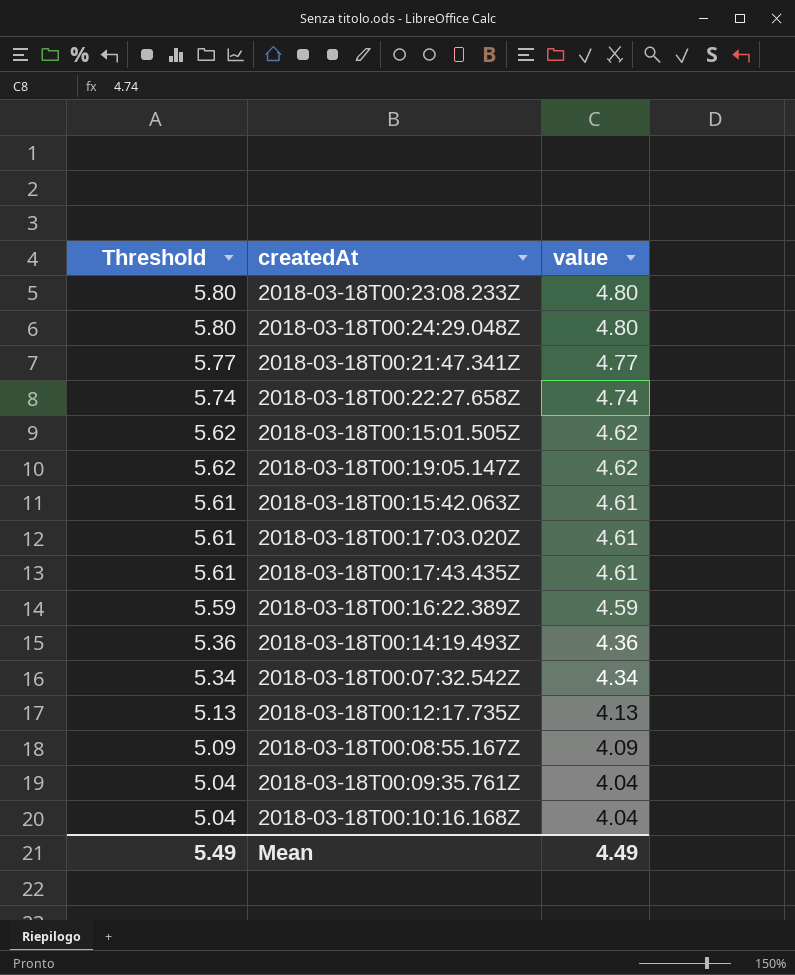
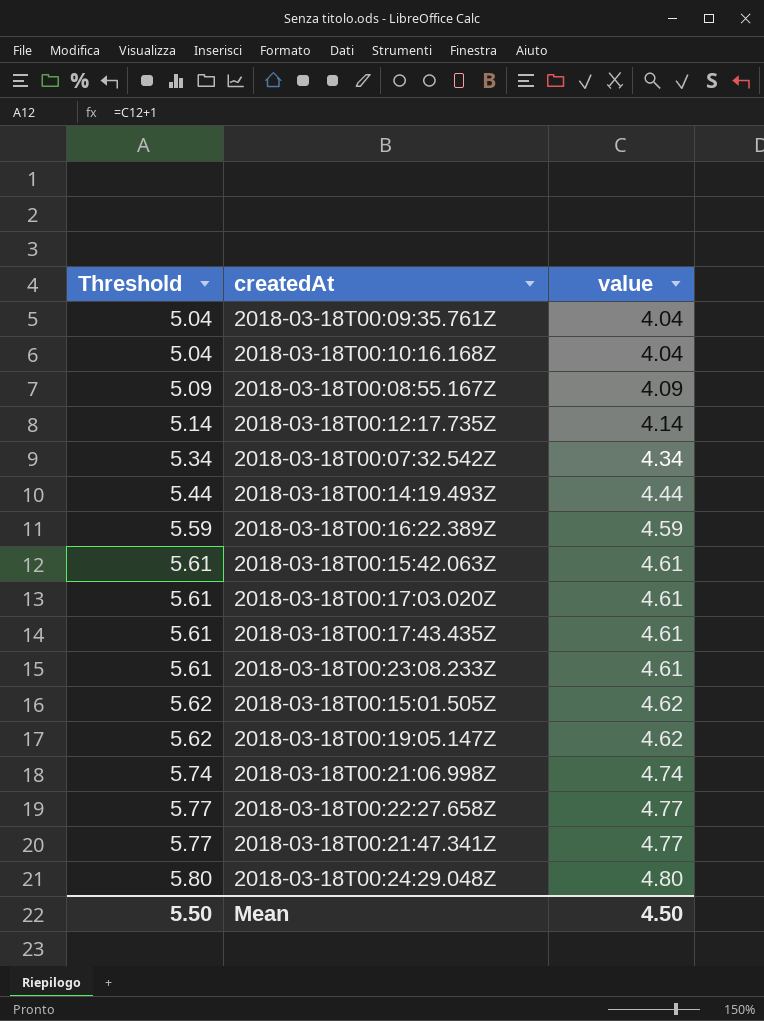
row order: Threshold descending -> Threshold ascending
2018-03-18T00:12:17.735Z | Threshold: 5.13 -> 5.14
2018-03-18T00:12:17.735Z | value: 4.13 -> 4.14
2018-03-18T00:14:19.493Z | Threshold: 5.36 -> 5.44
2018-03-18T00:14:19.493Z | value: 4.36 -> 4.44
2018-03-18T00:23:08.233Z | Threshold: 5.80 -> 5.61
2018-03-18T00:23:08.233Z | value: 4.80 -> 4.61
row 2018-03-18T00:21:06.998Z: none -> 5.74 | 4.74
2018-03-18T00:22:27.658Z | Threshold: 5.74 -> 5.77
2018-03-18T00:22:27.658Z | value: 4.74 -> 4.77
Mean | Threshold: 5.49 -> 5.50
Mean | value: 4.49 -> 4.50

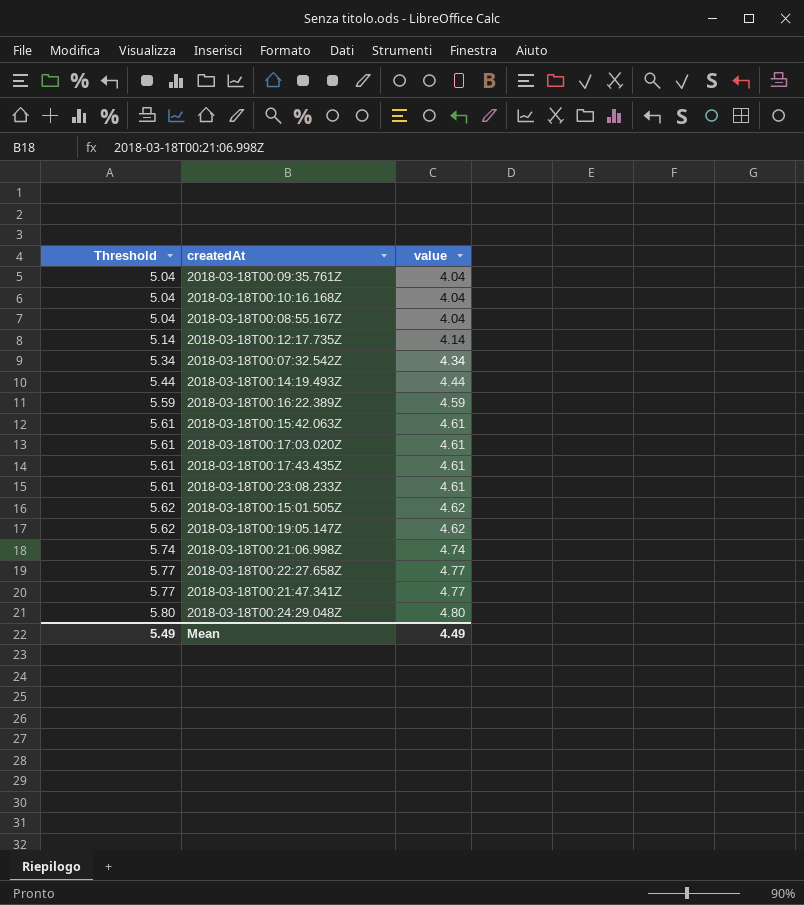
2018-03-18T00:08:55.167Z | Threshold: 5.09 -> 5.04
2018-03-18T00:08:55.167Z | value: 4.09 -> 4.04
Mean | Threshold: 5.50 -> 5.49
Mean | value: 4.50 -> 4.49

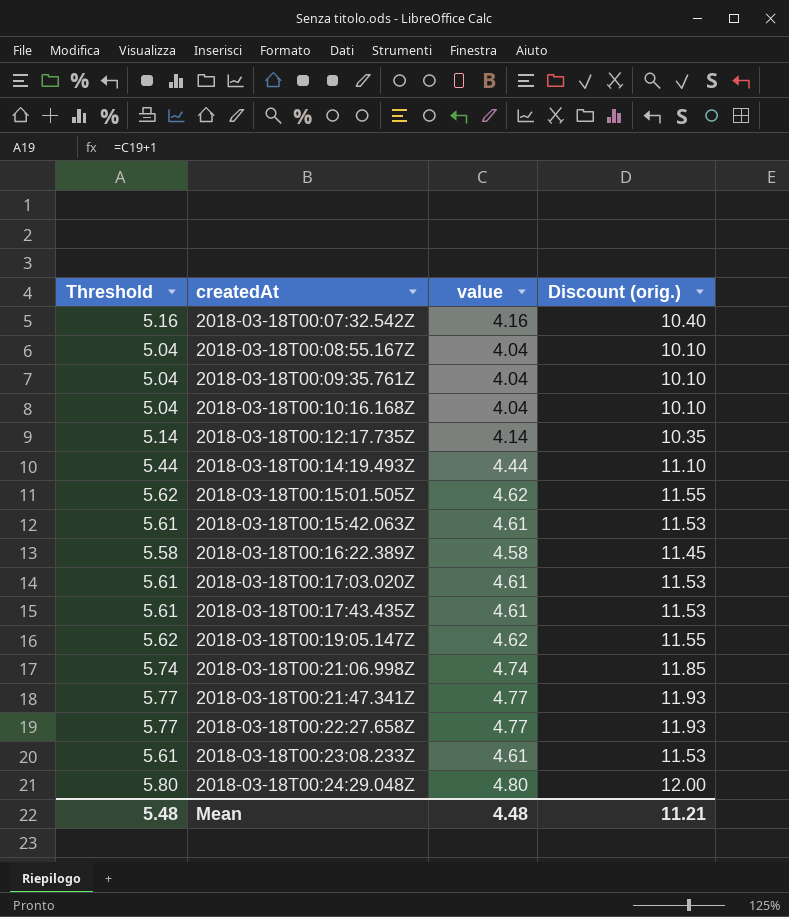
row order: Threshold ascending -> createdAt ascending
column Discount (orig.) | formula: none -> [value] * 2.5
2018-03-18T00:07:32.542Z | Threshold: 5.34 -> 5.16
2018-03-18T00:07:32.542Z | value: 4.34 -> 4.16
2018-03-18T00:16:22.389Z | Threshold: 5.59 -> 5.58
2018-03-18T00:16:22.389Z | value: 4.59 -> 4.58
Mean | Threshold: 5.49 -> 5.48
Mean | value: 4.49 -> 4.48

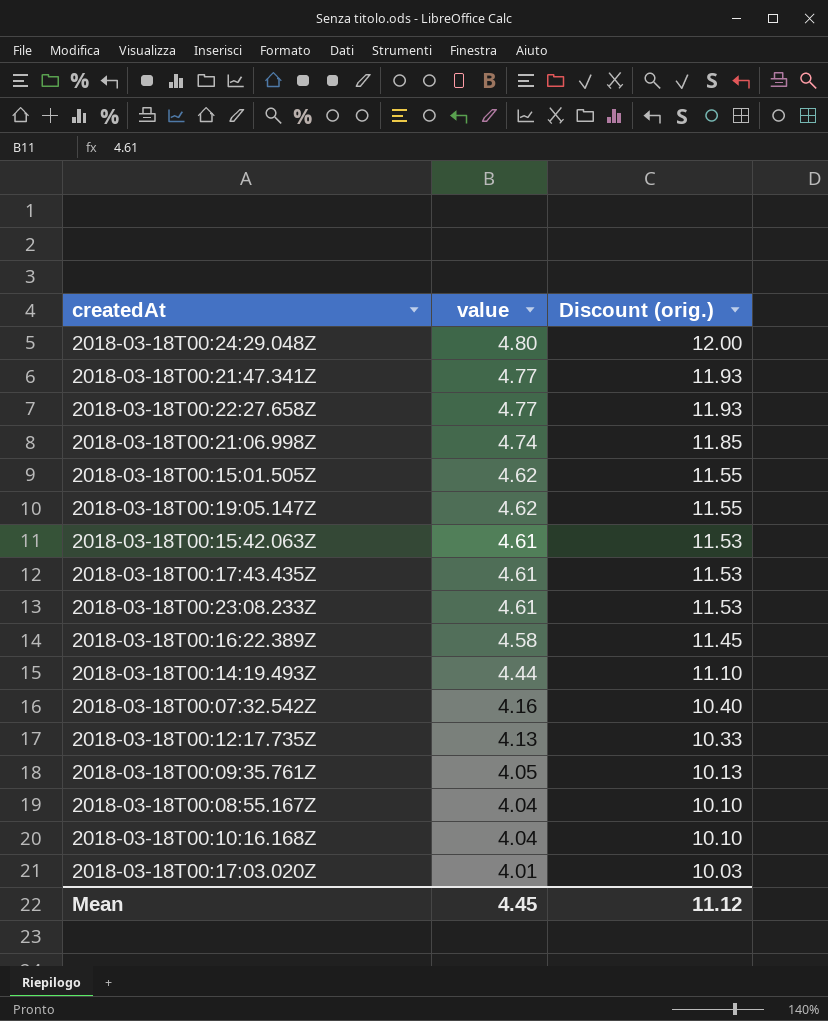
row order: createdAt ascending -> value descending
column Threshold | formula: [value] + 1 -> none
2018-03-18T00:12:17.735Z | value: 4.14 -> 4.13
2018-03-18T00:12:17.735Z | Discount (orig.): 10.35 -> 10.33
2018-03-18T00:09:35.761Z | value: 4.04 -> 4.05
2018-03-18T00:09:35.761Z | Discount (orig.): 10.10 -> 10.13
2018-03-18T00:17:03.020Z | value: 4.61 -> 4.01
2018-03-18T00:17:03.020Z | Discount (orig.): 11.53 -> 10.03
Mean | value: 4.48 -> 4.45
Mean | Discount (orig.): 11.21 -> 11.12

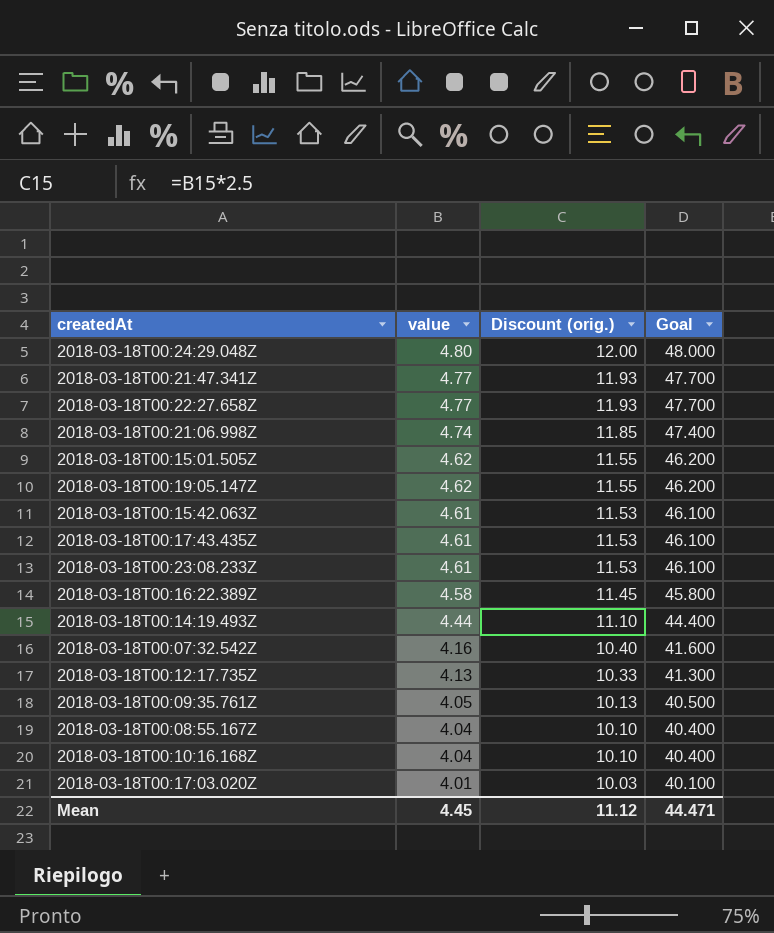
column Goal | formula: none -> [value] * 10

